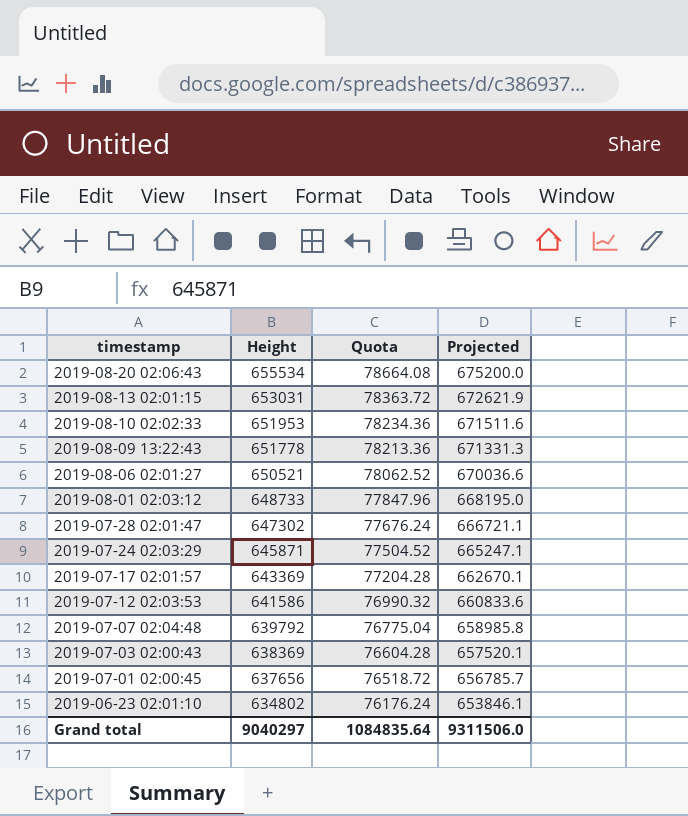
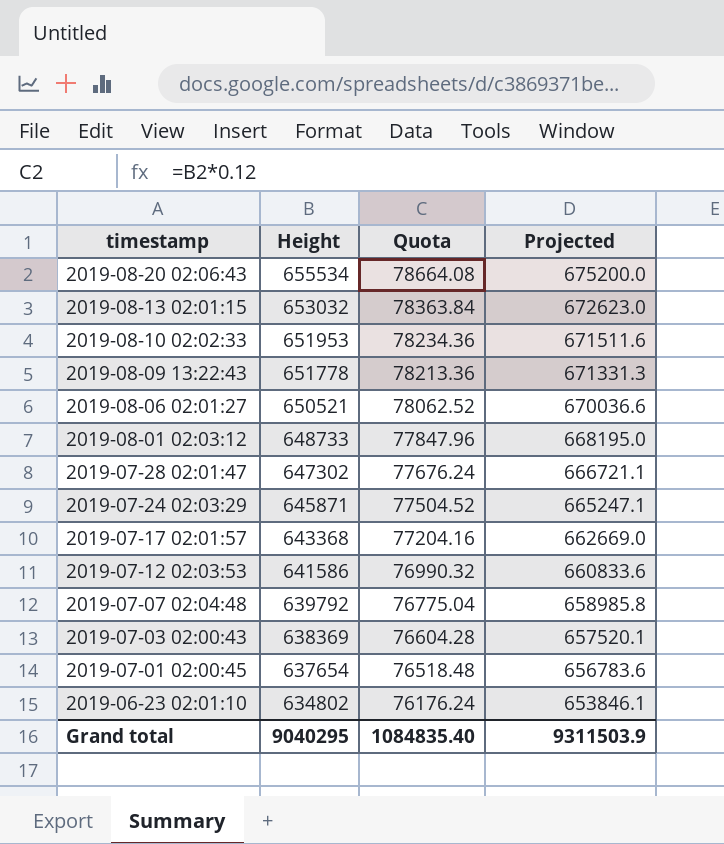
2019-08-13 02:01:15 | Height: 653031 -> 653032
2019-08-13 02:01:15 | Quota: 78363.72 -> 78363.84
2019-08-13 02:01:15 | Projected: 672621.9 -> 672623.0
2019-07-17 02:01:57 | Height: 643369 -> 643368
2019-07-17 02:01:57 | Quota: 77204.28 -> 77204.16
2019-07-17 02:01:57 | Projected: 662670.1 -> 662669.0
2019-07-01 02:00:45 | Height: 637656 -> 637654
2019-07-01 02:00:45 | Quota: 76518.72 -> 76518.48
2019-07-01 02:00:45 | Projected: 656785.7 -> 656783.6
Grand total | Height: 9040297 -> 9040295
Grand total | Quota: 1084835.64 -> 1084835.40
Grand total | Projected: 9311506.0 -> 9311503.9

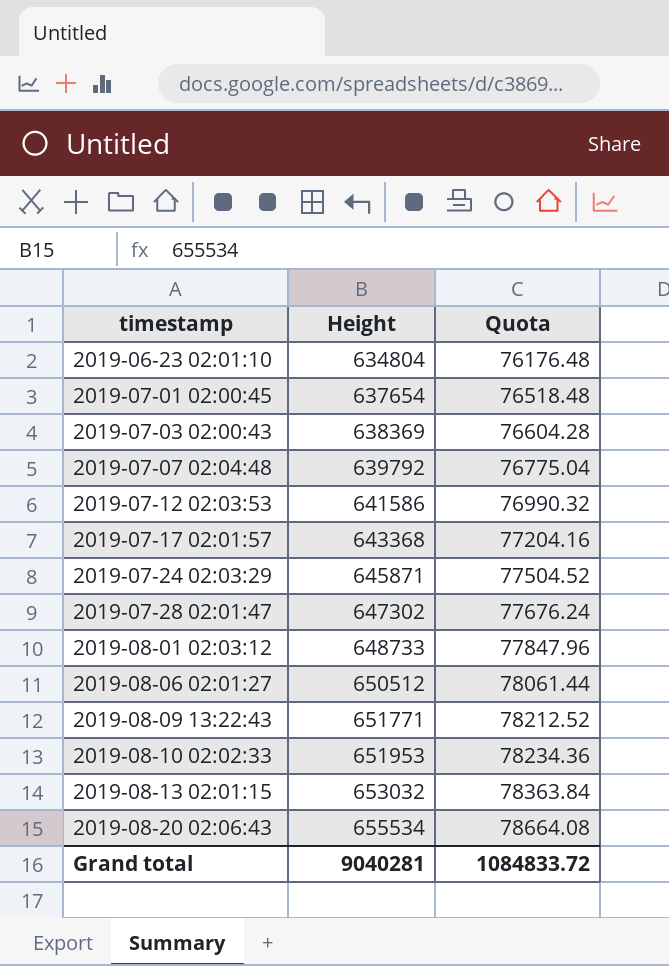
row order: timestamp descending -> timestamp ascending
column Projected | formula: [Height] * 1.03 -> none
2019-06-23 02:01:10 | Height: 634802 -> 634804
2019-06-23 02:01:10 | Quota: 76176.24 -> 76176.48
2019-08-06 02:01:27 | Height: 650521 -> 650512
2019-08-06 02:01:27 | Quota: 78062.52 -> 78061.44
2019-08-09 13:22:43 | Height: 651778 -> 651771
2019-08-09 13:22:43 | Quota: 78213.36 -> 78212.52
Grand total | Height: 9040295 -> 9040281
Grand total | Quota: 1084835.40 -> 1084833.72

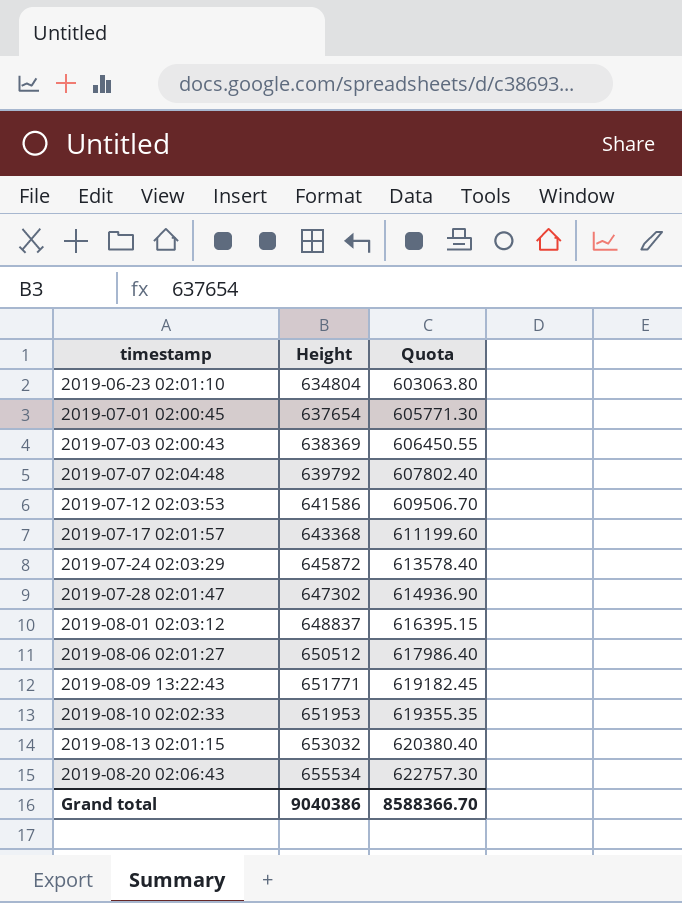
column Quota | formula: [Height] * 0.12 -> [Height] * 0.95
2019-07-24 02:03:29 | Height: 645871 -> 645872
2019-08-01 02:03:12 | Height: 648733 -> 648837
Grand total | Height: 9040281 -> 9040386
Grand total | Quota: 1084833.72 -> 8588366.70

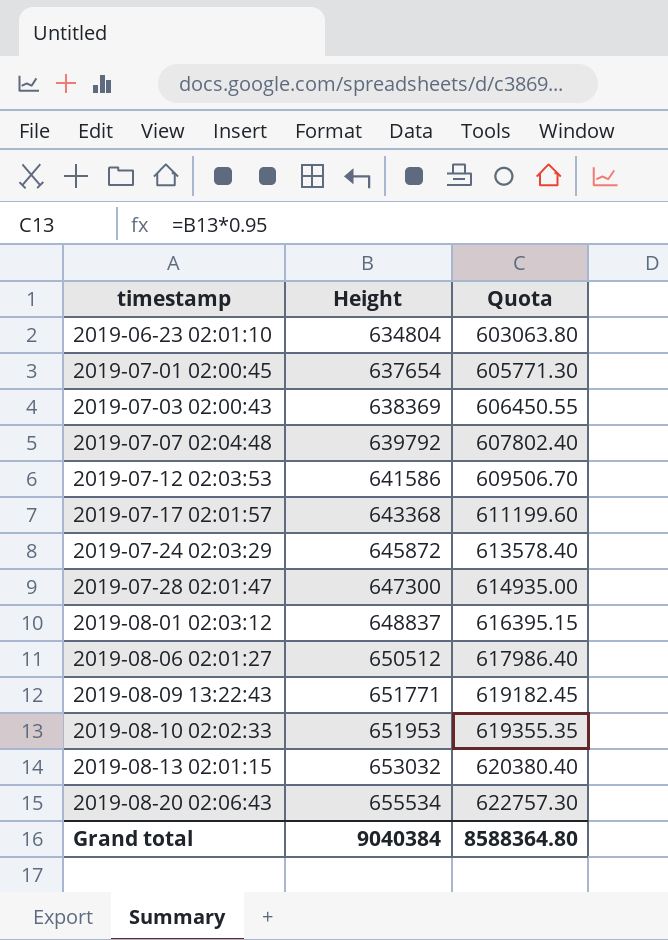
2019-07-28 02:01:47 | Height: 647302 -> 647300
2019-07-28 02:01:47 | Quota: 614936.90 -> 614935.00
Grand total | Height: 9040386 -> 9040384
Grand total | Quota: 8588366.70 -> 8588364.80

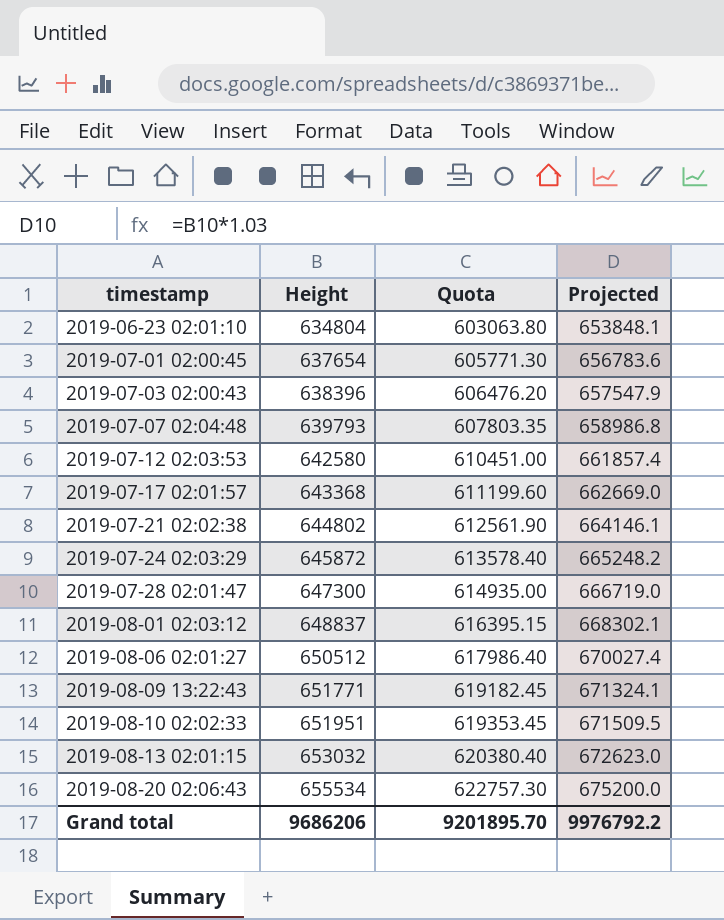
column Projected | formula: none -> [Height] * 1.03
2019-07-03 02:00:43 | Height: 638369 -> 638396
2019-07-03 02:00:43 | Quota: 606450.55 -> 606476.20
2019-07-07 02:04:48 | Height: 639792 -> 639793
2019-07-07 02:04:48 | Quota: 607802.40 -> 607803.35
2019-07-12 02:03:53 | Height: 641586 -> 642580
2019-07-12 02:03:53 | Quota: 609506.70 -> 610451.00
row 2019-07-21 02:02:38: none -> 644802 | 612561.90 | 664146.1
2019-08-10 02:02:33 | Height: 651953 -> 651951
2019-08-10 02:02:33 | Quota: 619355.35 -> 619353.45
Grand total | Height: 9040384 -> 9686206
Grand total | Quota: 8588364.80 -> 9201895.70

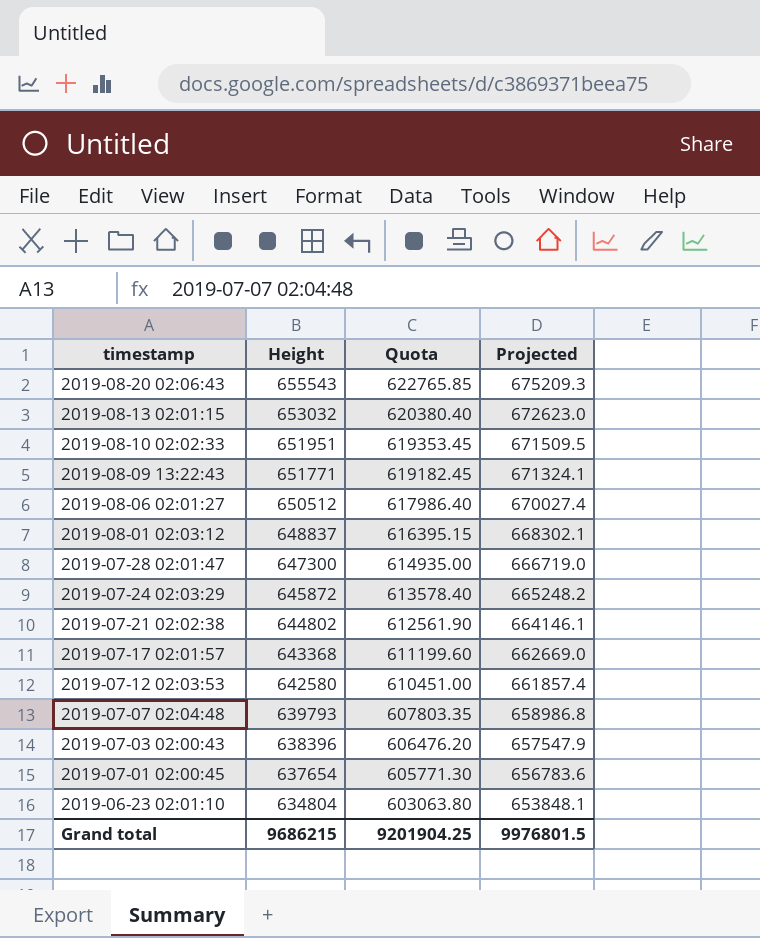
row order: timestamp ascending -> timestamp descending
2019-08-20 02:06:43 | Height: 655534 -> 655543
2019-08-20 02:06:43 | Quota: 622757.30 -> 622765.85
2019-08-20 02:06:43 | Projected: 675200.0 -> 675209.3
Grand total | Height: 9686206 -> 9686215
Grand total | Quota: 9201895.70 -> 9201904.25
Grand total | Projected: 9976792.2 -> 9976801.5

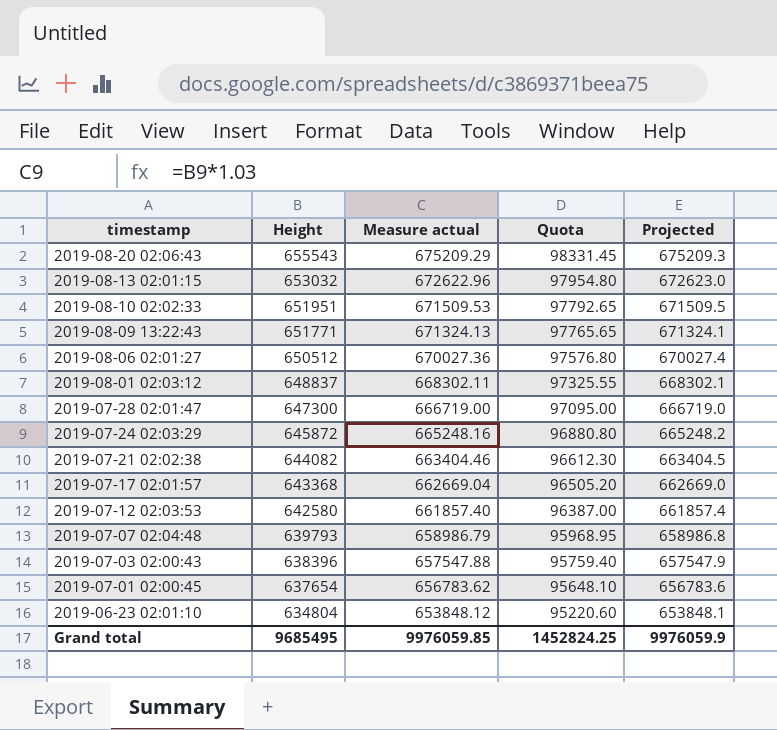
column Measure actual | formula: none -> [Height] * 1.03
column Quota | formula: [Height] * 0.95 -> [Height] * 0.15
2019-07-21 02:02:38 | Height: 644802 -> 644082
2019-07-21 02:02:38 | Projected: 664146.1 -> 663404.5
Grand total | Height: 9686215 -> 9685495
Grand total | Quota: 9201904.25 -> 1452824.25
Grand total | Projected: 9976801.5 -> 9976059.9

